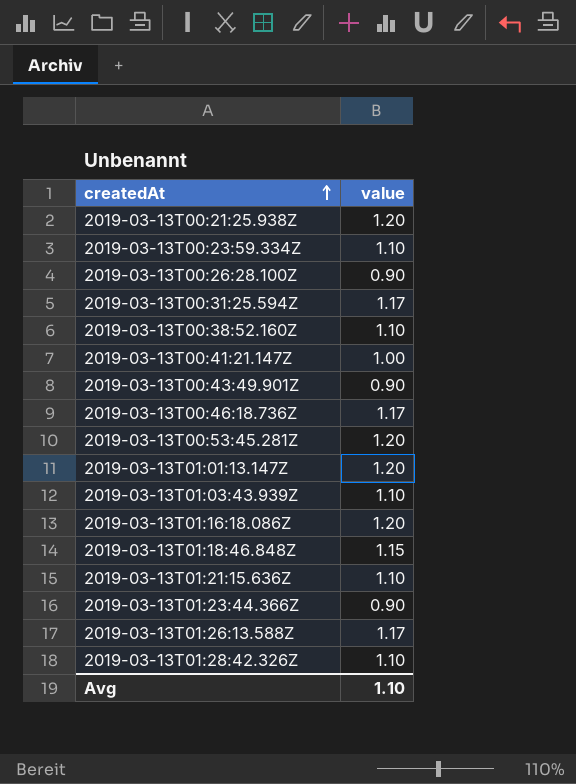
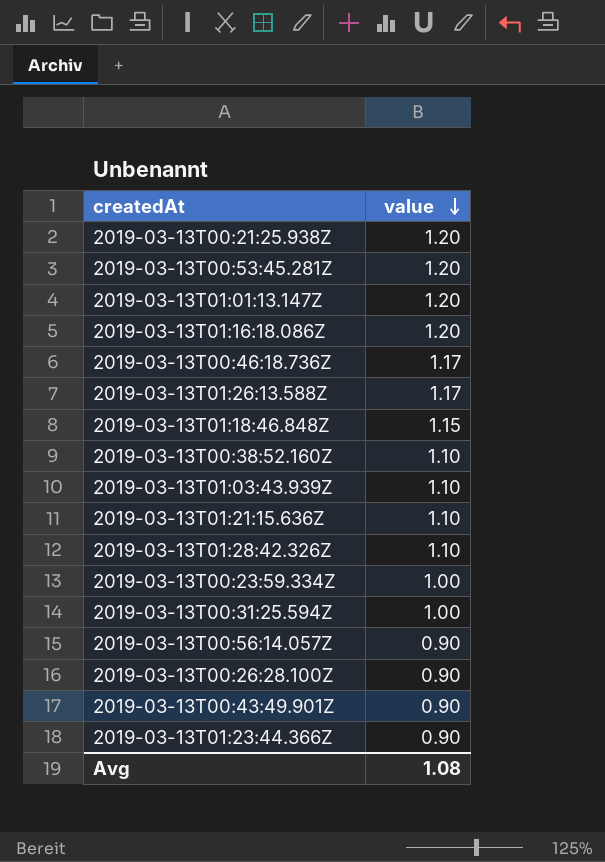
row order: createdAt ascending -> value descending
row 2019-03-13T00:41:21.147Z: 1.00 -> none
2019-03-13T00:23:59.334Z | value: 1.10 -> 1.00
2019-03-13T00:31:25.594Z | value: 1.17 -> 1.00
row 2019-03-13T00:56:14.057Z: none -> 0.90
Avg | value: 1.10 -> 1.08

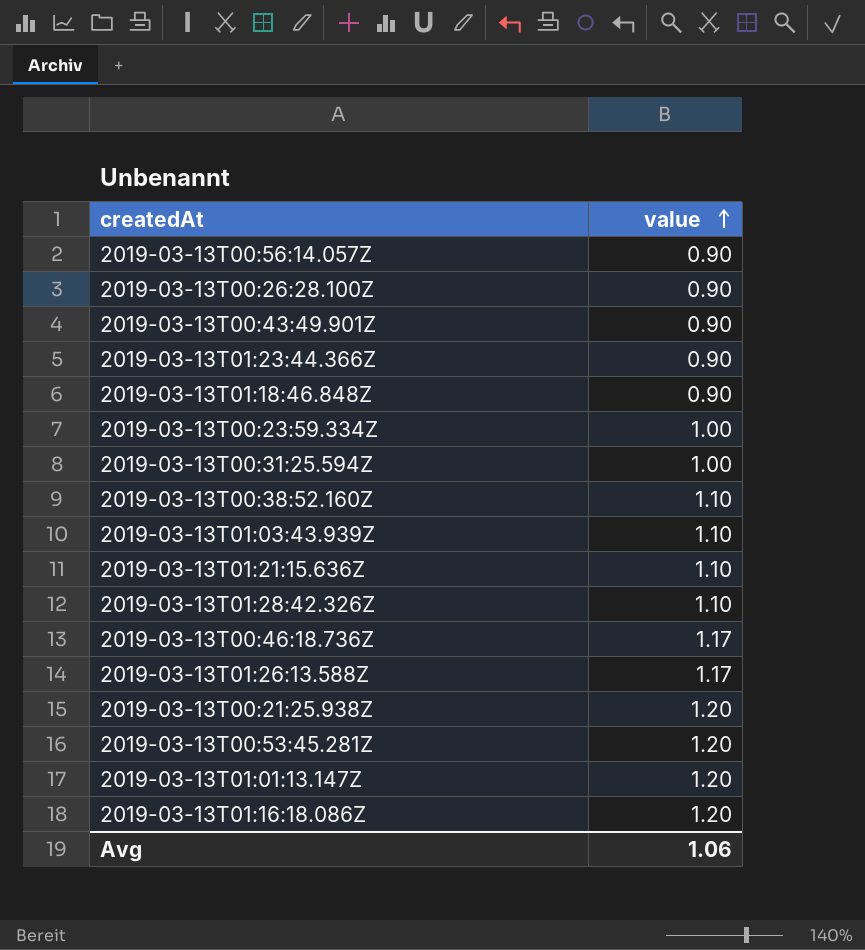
row order: value descending -> value ascending
2019-03-13T01:18:46.848Z | value: 1.15 -> 0.90
Avg | value: 1.08 -> 1.06

